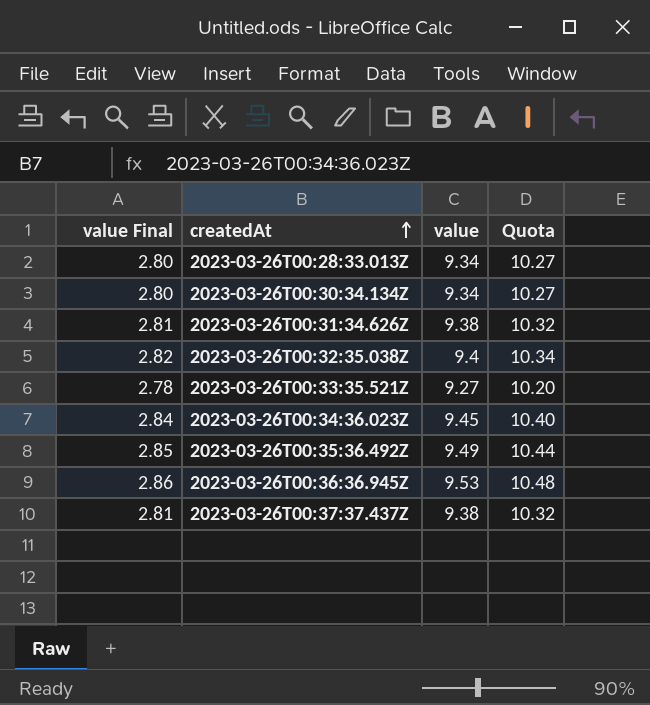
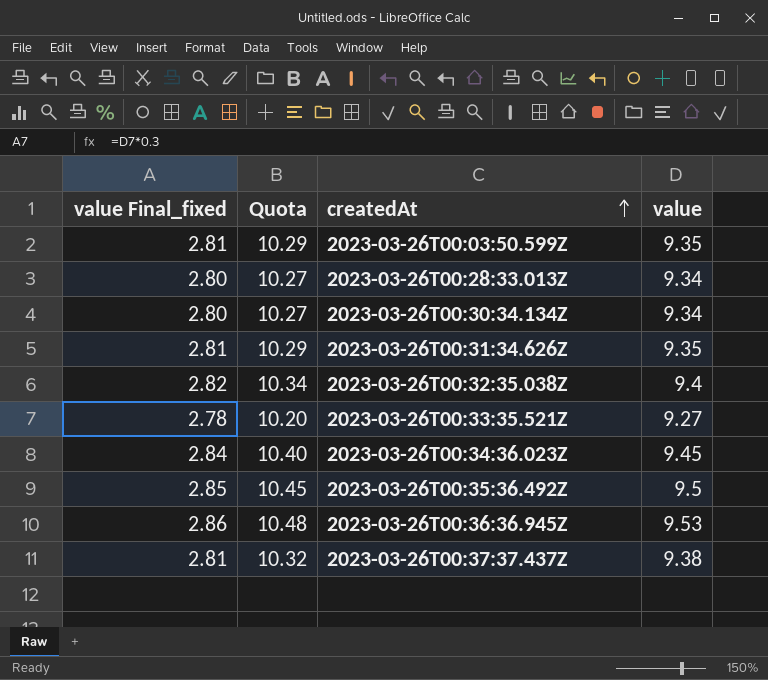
column name: value Final -> value Final_fixed
column Quota | position: 4 -> 2
row 2023-03-26T00:03:50.599Z: none -> 2.81 | 10.29 | 9.35
2023-03-26T00:31:34.626Z | Quota: 10.32 -> 10.29
2023-03-26T00:31:34.626Z | value: 9.38 -> 9.35
2023-03-26T00:35:36.492Z | Quota: 10.44 -> 10.45
2023-03-26T00:35:36.492Z | value: 9.49 -> 9.5

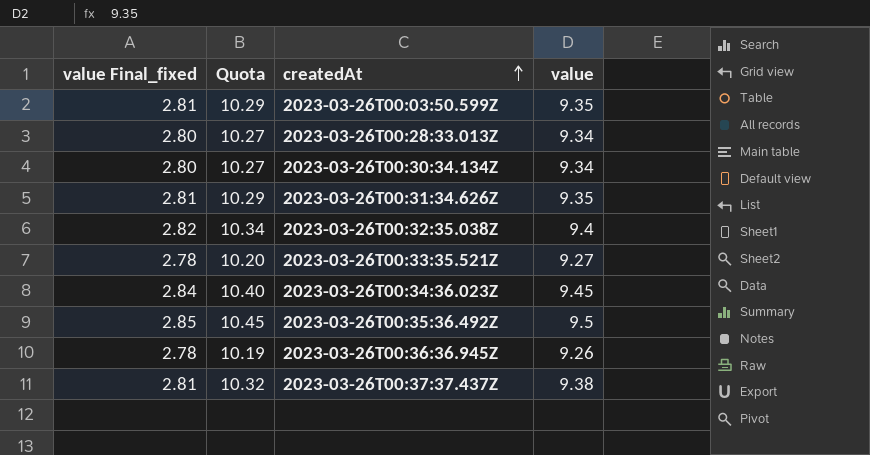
2023-03-26T00:36:36.945Z | value Final_fixed: 2.86 -> 2.78
2023-03-26T00:36:36.945Z | Quota: 10.48 -> 10.19
2023-03-26T00:36:36.945Z | value: 9.53 -> 9.26

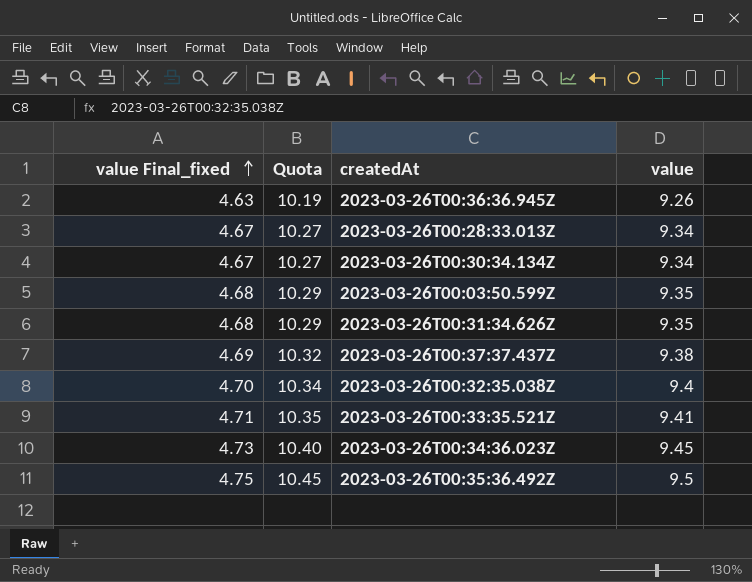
row order: createdAt ascending -> value Final_fixed ascending
column value Final_fixed | formula: [value] * 0.3 -> [value] * 0.5
2023-03-26T00:33:35.521Z | Quota: 10.20 -> 10.35
2023-03-26T00:33:35.521Z | value: 9.27 -> 9.41

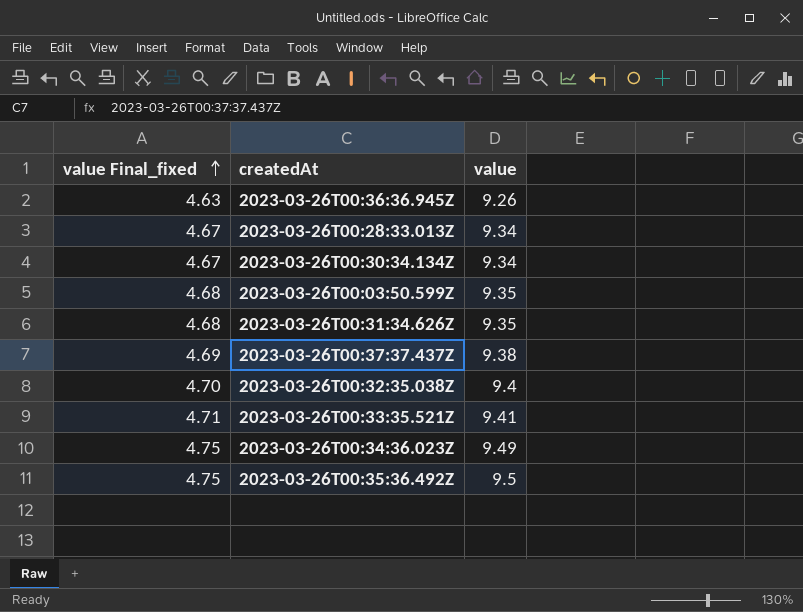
column Quota | formula: [value] * 1.1 -> none
2023-03-26T00:34:36.023Z | value Final_fixed: 4.73 -> 4.75
2023-03-26T00:34:36.023Z | value: 9.45 -> 9.49

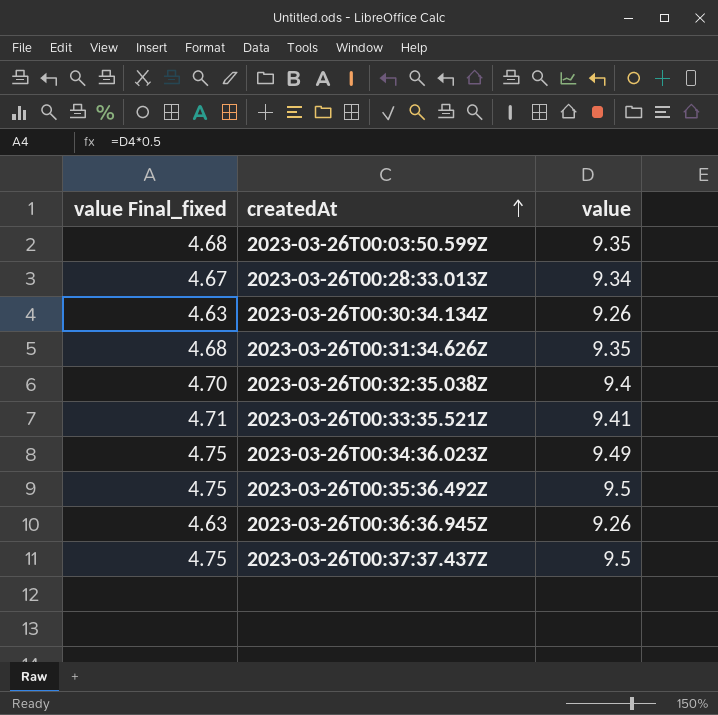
row order: value Final_fixed ascending -> createdAt ascending
2023-03-26T00:30:34.134Z | value Final_fixed: 4.67 -> 4.63
2023-03-26T00:30:34.134Z | value: 9.34 -> 9.26
2023-03-26T00:37:37.437Z | value Final_fixed: 4.69 -> 4.75
2023-03-26T00:37:37.437Z | value: 9.38 -> 9.5

